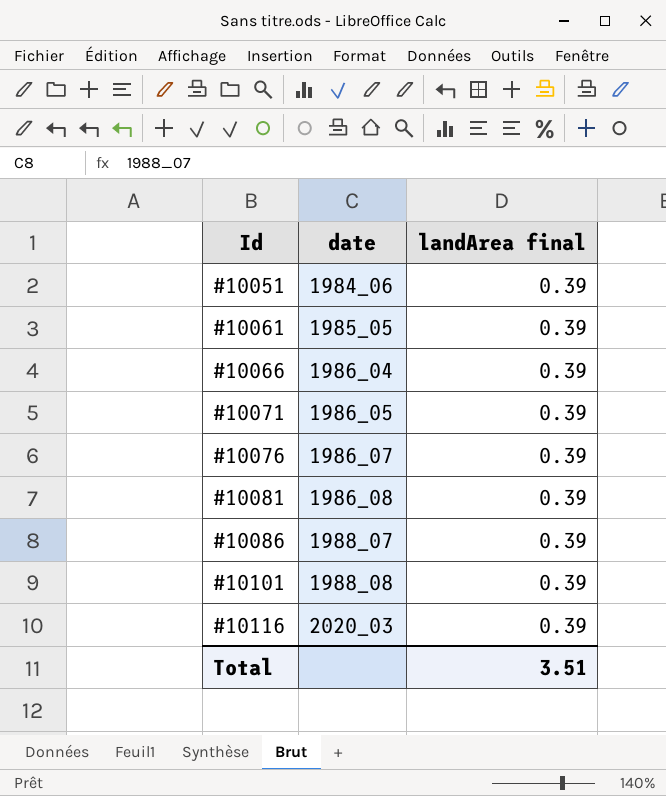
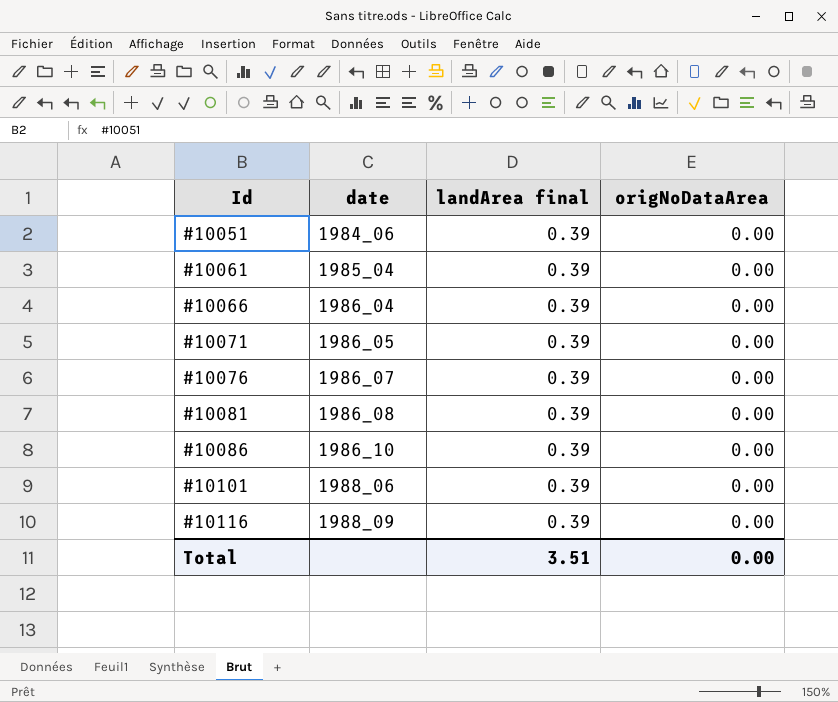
column origNoDataArea | position: none -> 4
#10061 | date: 1985_05 -> 1985_04
#10086 | date: 1988_07 -> 1986_10
#10101 | date: 1988_08 -> 1988_06
#10116 | date: 2020_03 -> 1988_09

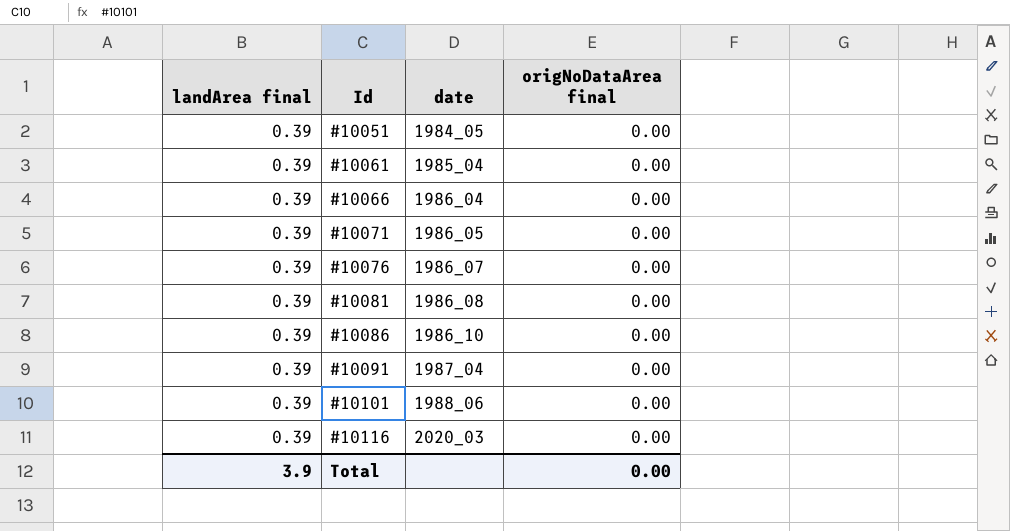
column landArea final | position: 3 -> 1
column name: origNoDataArea -> origNoDataArea final
#10051 | date: 1984_06 -> 1984_05
row #10091: none -> 0.39 | 1987_04 | 0.00
#10116 | date: 1988_09 -> 2020_03
Total | landArea final: 3.51 -> 3.9

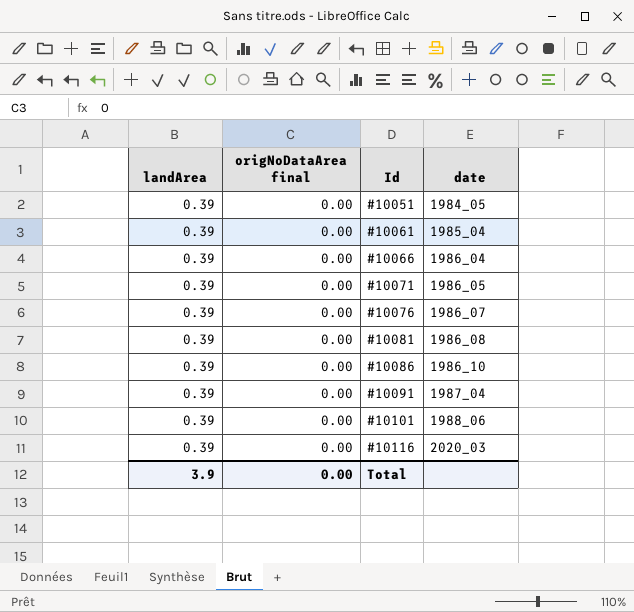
column name: landArea final -> landArea
column origNoDataArea final | position: 4 -> 2

